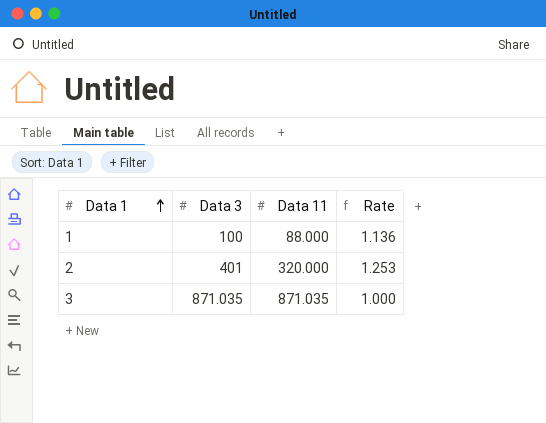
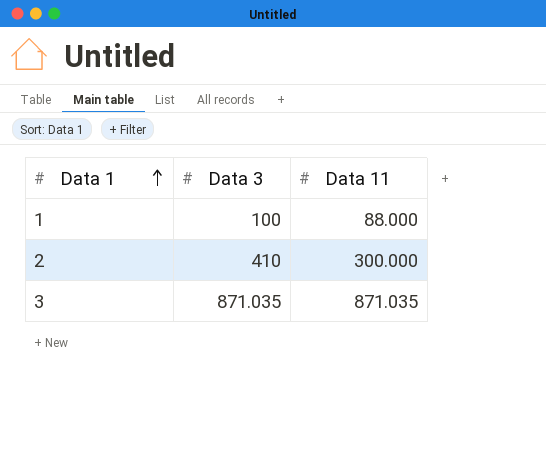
column Rate | formula: [Data 3] / [Data 11] -> none
2 | Data 3: 401 -> 410
2 | Data 11: 320.000 -> 300.000

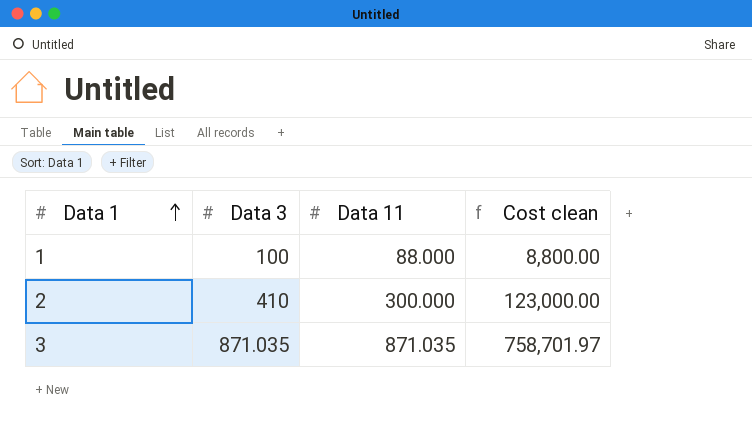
column Cost clean | formula: none -> [Data 3] * [Data 11]

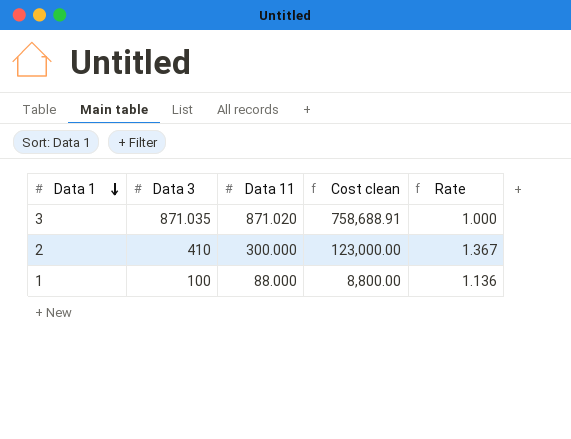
row order: Data 1 ascending -> Data 1 descending
column Rate | formula: none -> [Data 3] / [Data 11]
3 | Data 11: 871.035 -> 871.020
3 | Cost clean: 758,701.97 -> 758,688.91

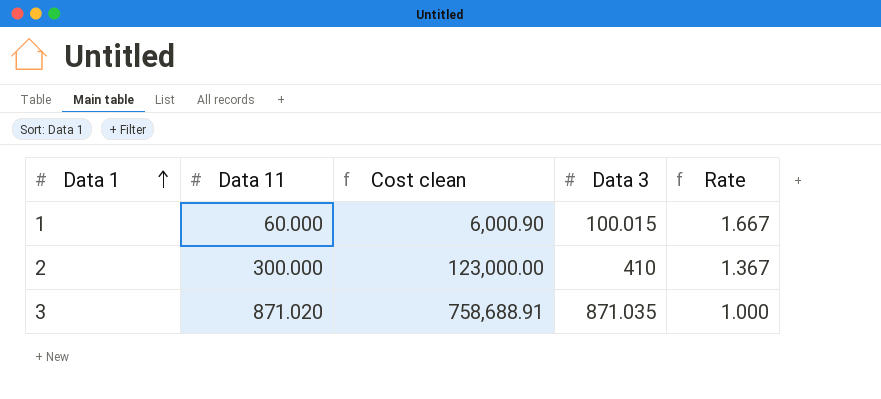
row order: Data 1 descending -> Data 1 ascending
column Data 3 | position: 2 -> 4
1 | Data 11: 88.000 -> 60.000
1 | Cost clean: 8,800.00 -> 6,000.90
1 | Data 3: 100 -> 100.015
1 | Rate: 1.136 -> 1.667

